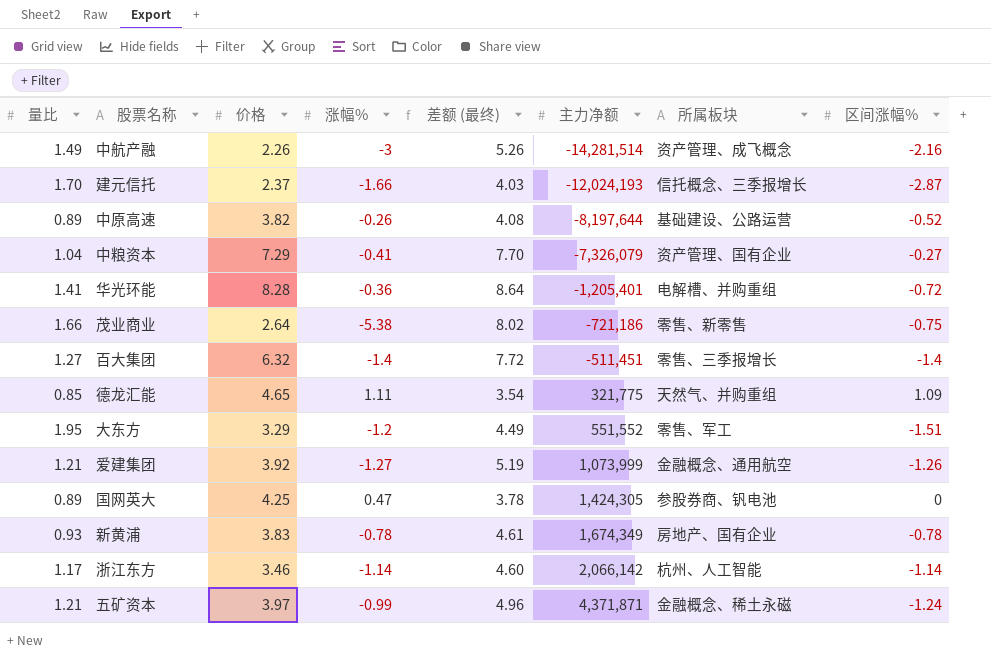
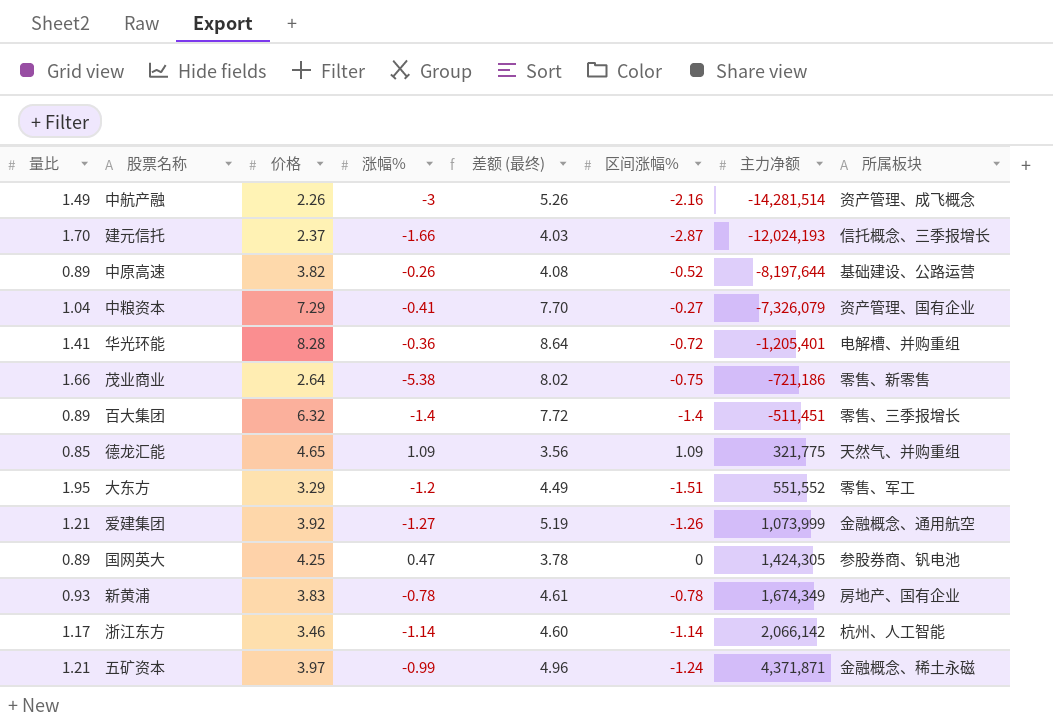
column 区间涨幅% | position: 8 -> 6
百大集团 | 量比: 1.27 -> 0.89
德龙汇能 | 涨幅%: 1.11 -> 1.09
德龙汇能 | 差额 (最终): 3.54 -> 3.56

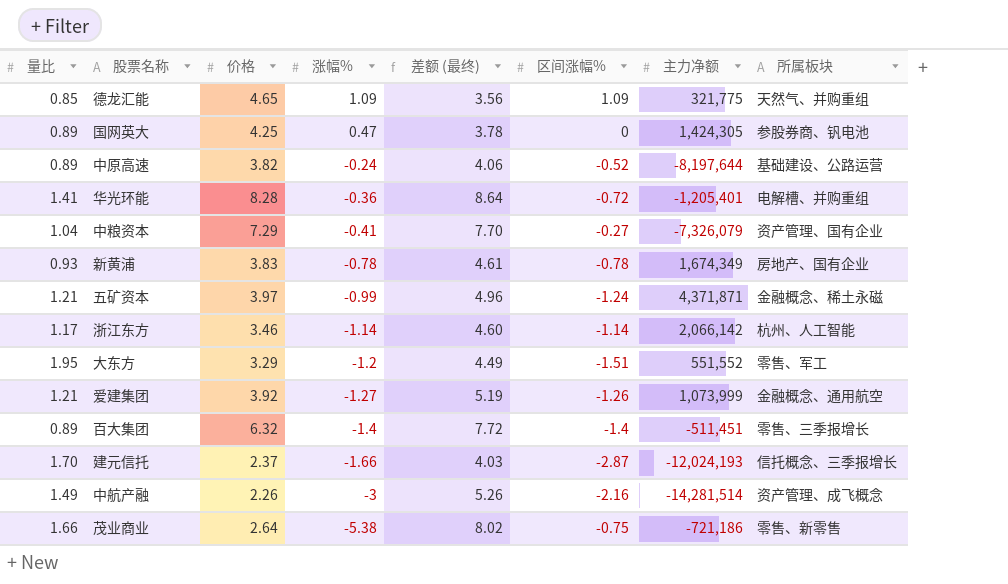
row order: 主力净额 ascending -> 涨幅% descending
中原高速 | 涨幅%: -0.26 -> -0.24
中原高速 | 差额 (最终): 4.08 -> 4.06

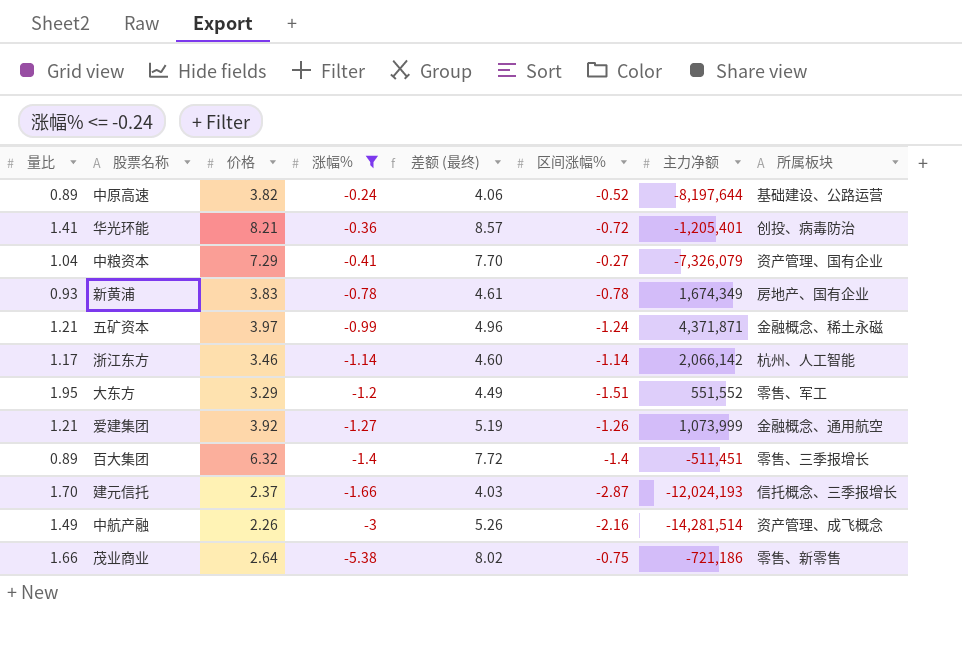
filter: none -> 涨幅% <= -0.24
华光环能 | 价格: 8.28 -> 8.21
华光环能 | 差额 (最终): 8.64 -> 8.57
华光环能 | 所属板块: 电解槽、并购重组 -> 创投、病毒防治

